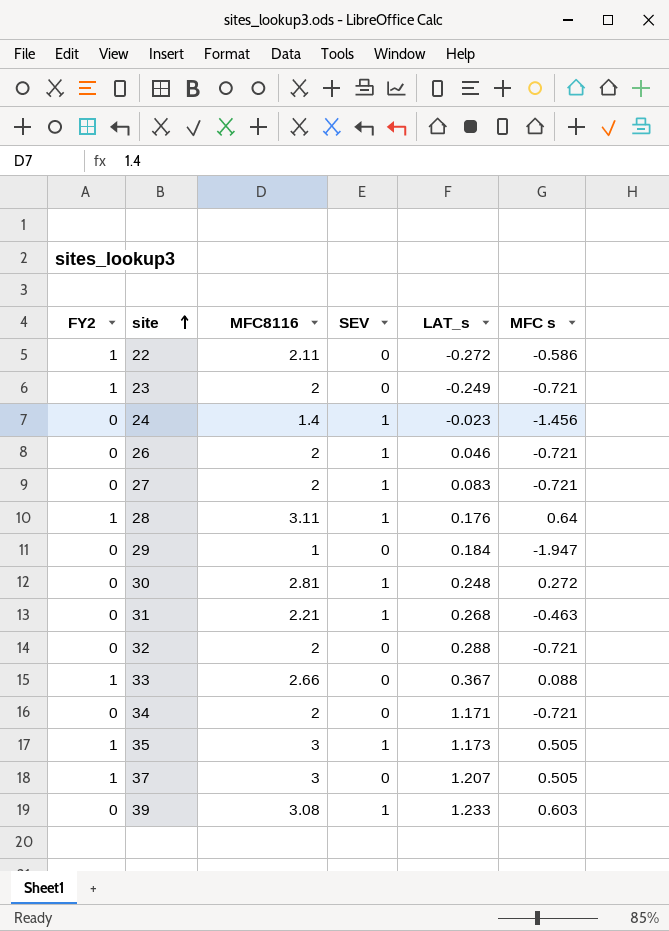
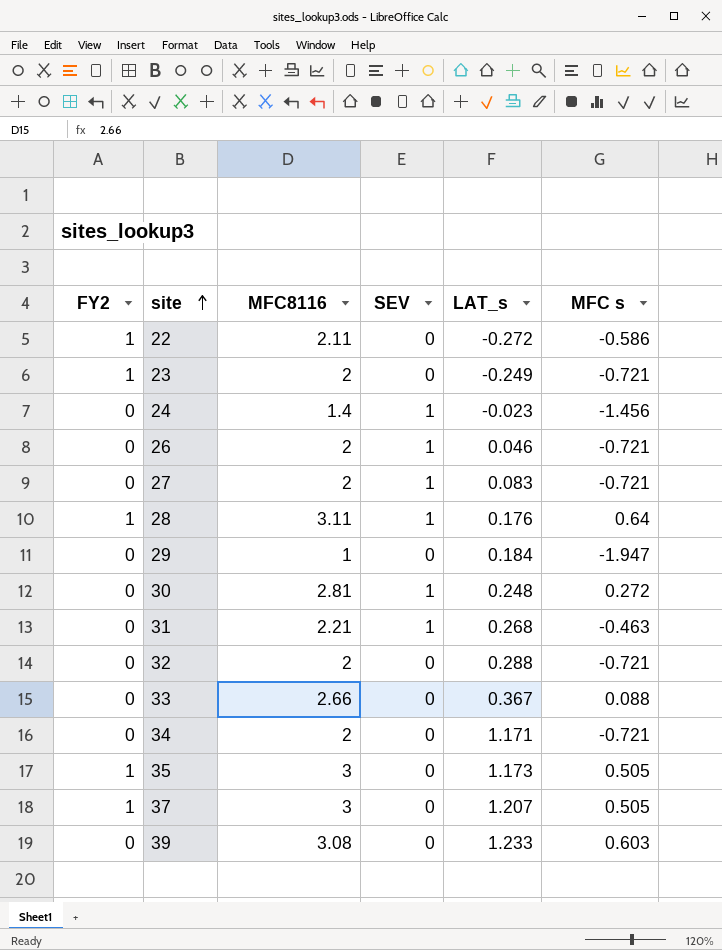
33 | FY2: 1 -> 0
35 | SEV: 1 -> 0
39 | SEV: 1 -> 0

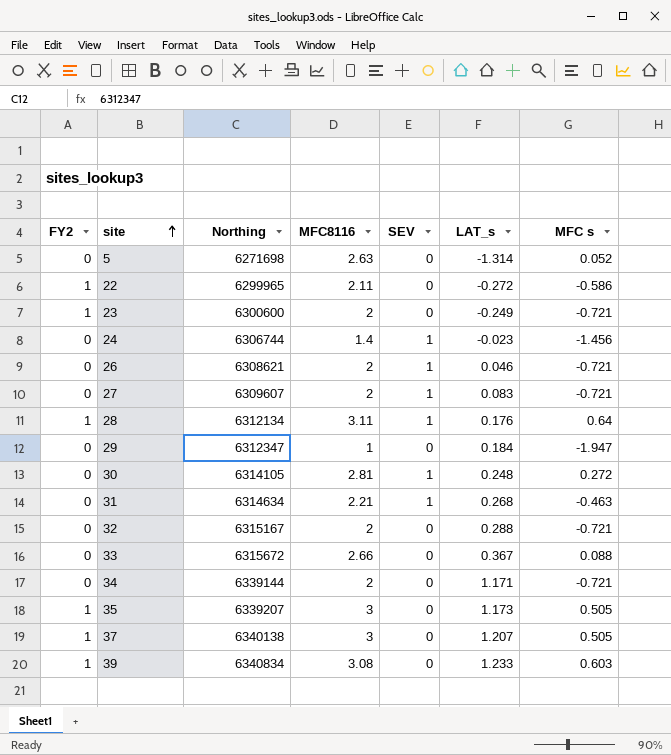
column Northing | position: none -> 3
row 5: none -> 0 | 6271698 | 2.63 | 0 | -1.314 | 0.052
39 | FY2: 0 -> 1

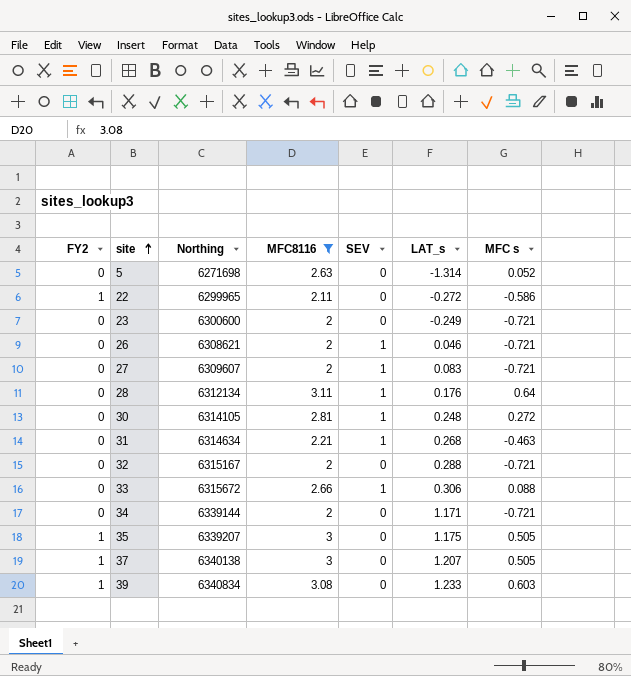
filter: none -> MFC8116 >= 2
23 | FY2: 1 -> 0
28 | FY2: 1 -> 0
33 | SEV: 0 -> 1
33 | LAT_s: 0.367 -> 0.306
35 | LAT_s: 1.173 -> 1.175

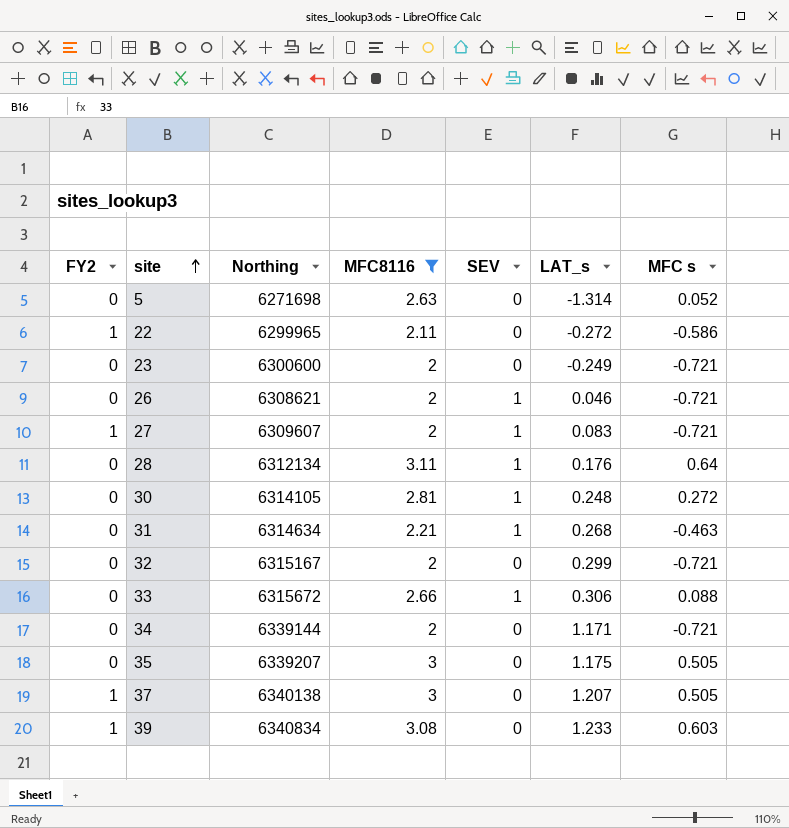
27 | FY2: 0 -> 1
32 | LAT_s: 0.288 -> 0.299
35 | FY2: 1 -> 0

